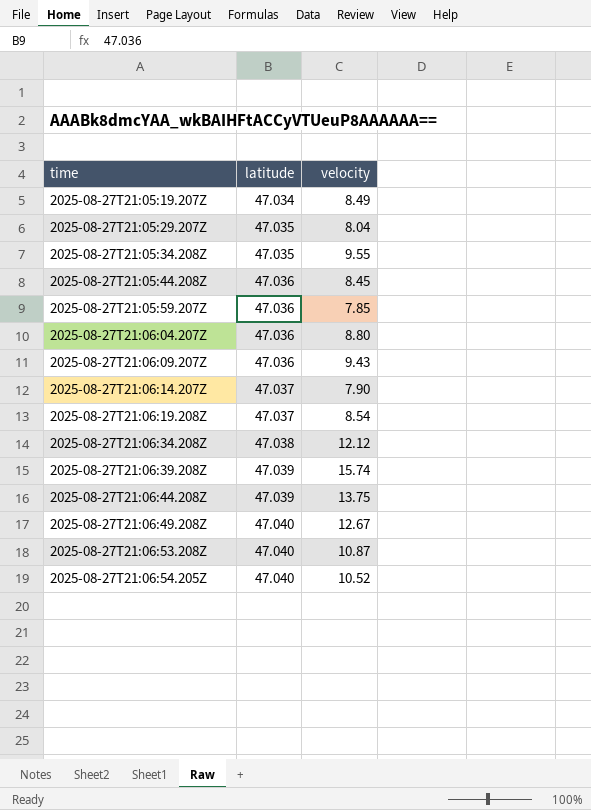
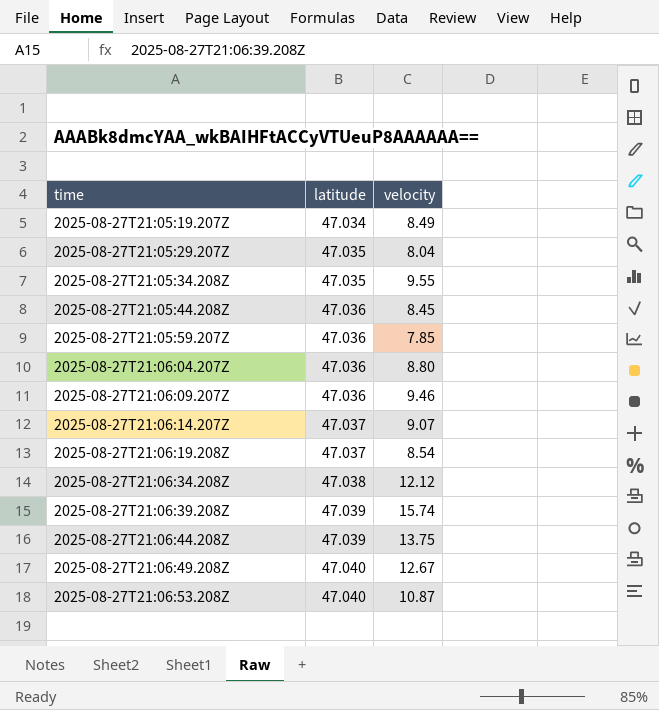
row 2025-08-27T21:06:54.205Z: 47.040 | 10.52 -> none
2025-08-27T21:06:09.207Z | velocity: 9.43 -> 9.46
2025-08-27T21:06:14.207Z | velocity: 7.90 -> 9.07

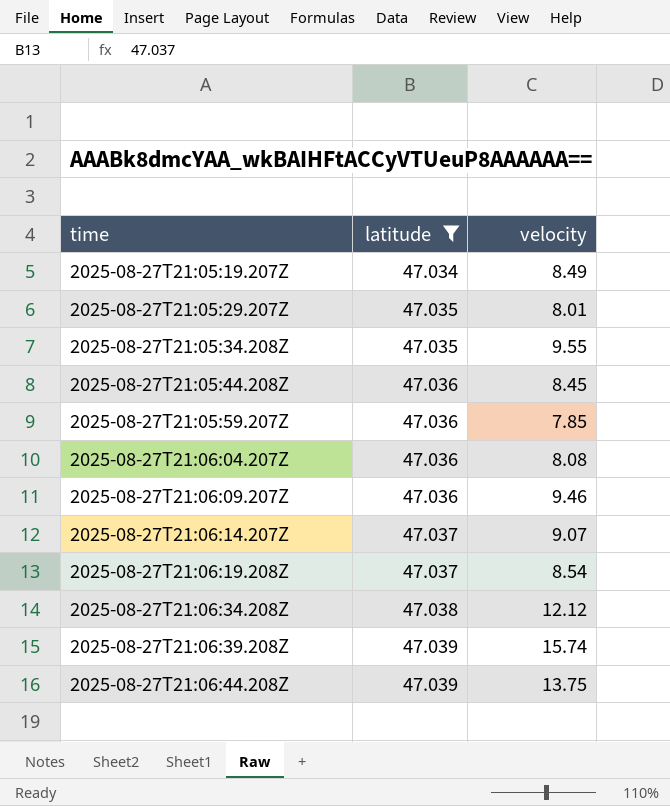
filter: none -> latitude != 47.040
2025-08-27T21:05:29.207Z | velocity: 8.04 -> 8.01
2025-08-27T21:06:04.207Z | velocity: 8.80 -> 8.08

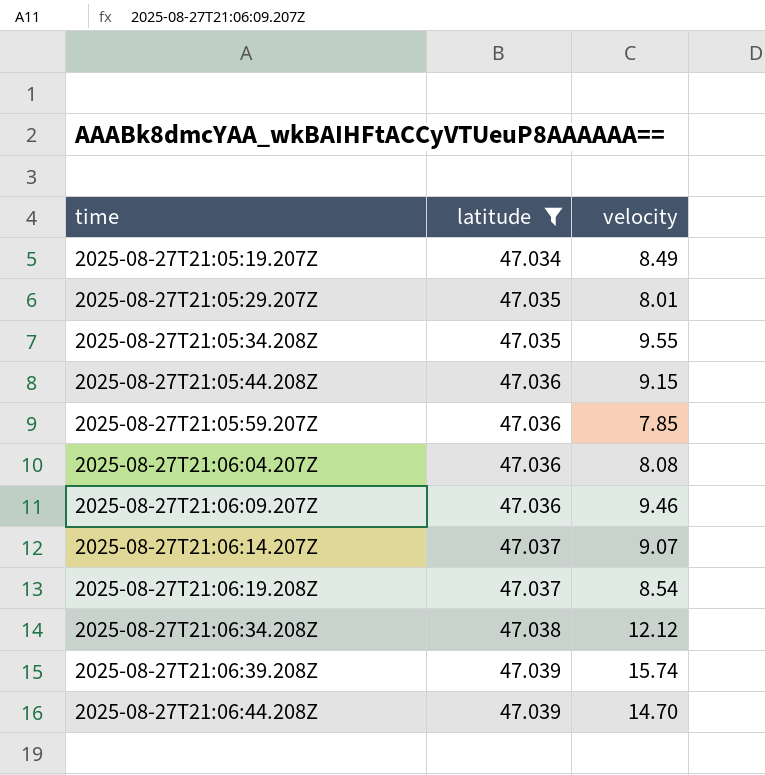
2025-08-27T21:05:44.208Z | velocity: 8.45 -> 9.15
2025-08-27T21:06:44.208Z | velocity: 13.75 -> 14.70

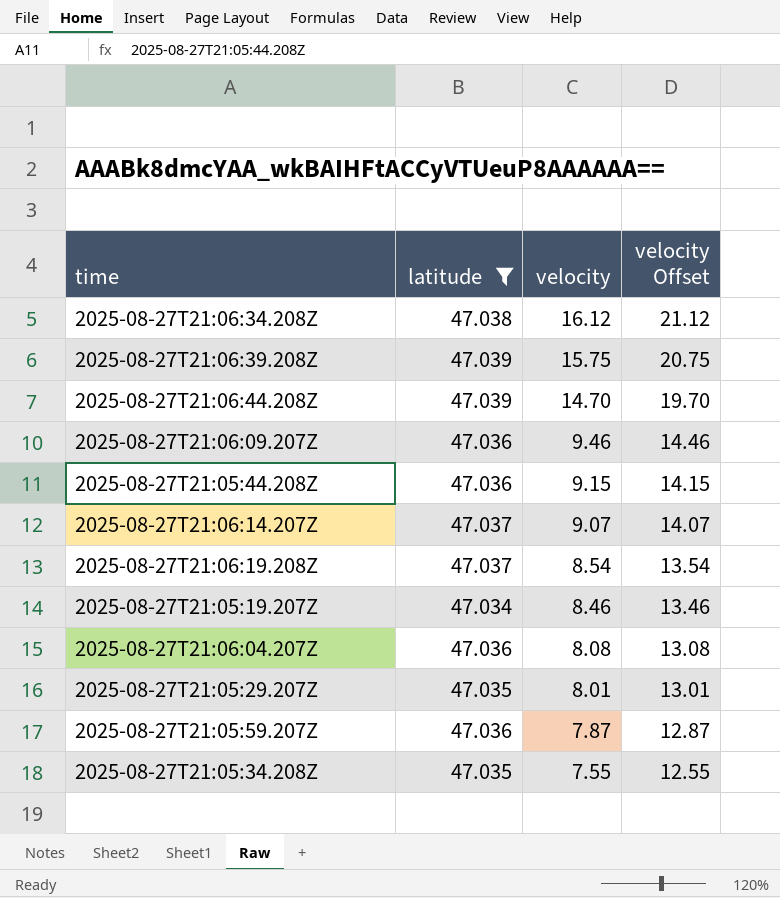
row order: time ascending -> velocity descending
column velocity Offset | formula: none -> [velocity] + 5
2025-08-27T21:06:34.208Z | velocity: 12.12 -> 16.12
2025-08-27T21:06:39.208Z | velocity: 15.74 -> 15.75
2025-08-27T21:05:19.207Z | velocity: 8.49 -> 8.46
2025-08-27T21:05:59.207Z | velocity: 7.85 -> 7.87
2025-08-27T21:05:34.208Z | velocity: 9.55 -> 7.55

